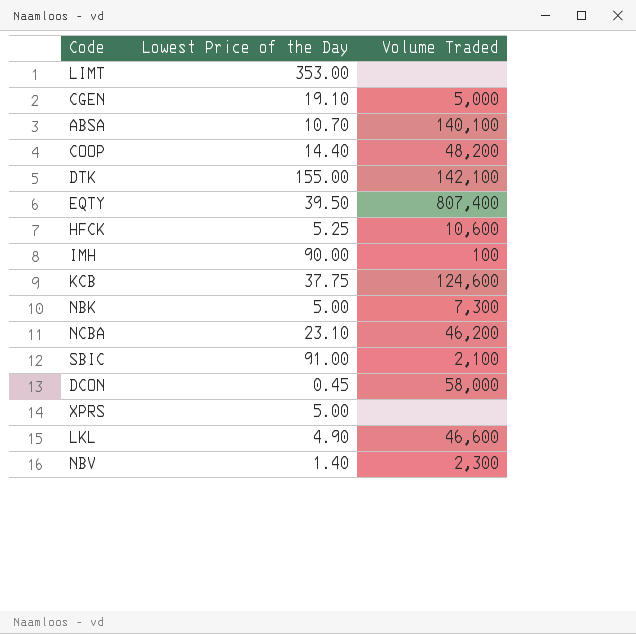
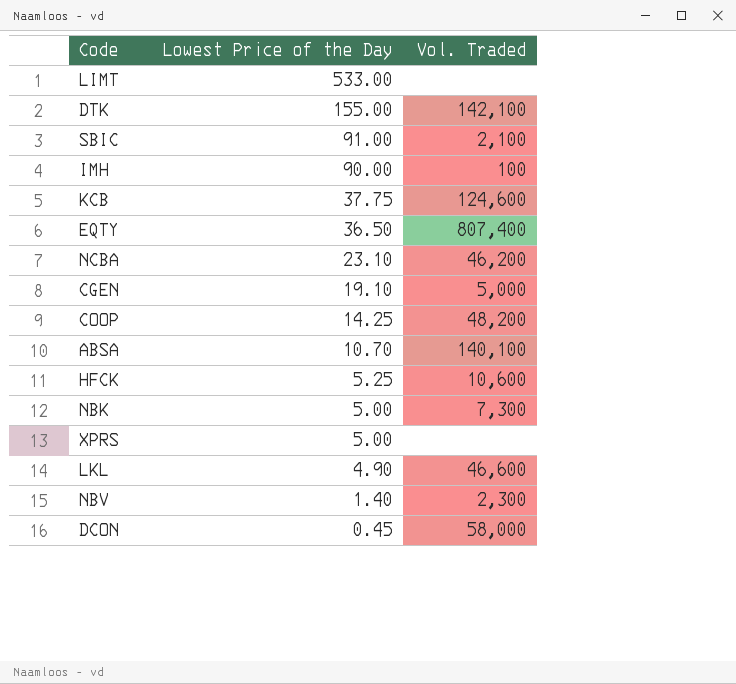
row order: none -> Lowest Price of the Day descending
column name: Volume Traded -> Vol. Traded
LIMT | Lowest Price of the Day: 353.00 -> 533.00
EQTY | Lowest Price of the Day: 39.50 -> 36.50
COOP | Lowest Price of the Day: 14.40 -> 14.25

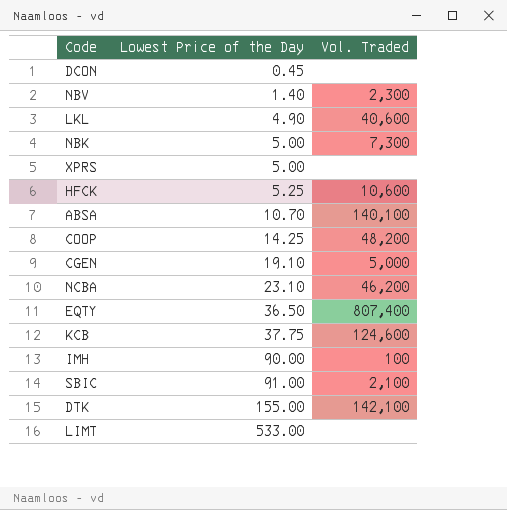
row order: Lowest Price of the Day descending -> Lowest Price of the Day ascending
DCON | Vol. Traded: 58,000 -> none
LKL | Vol. Traded: 46,600 -> 40,600

